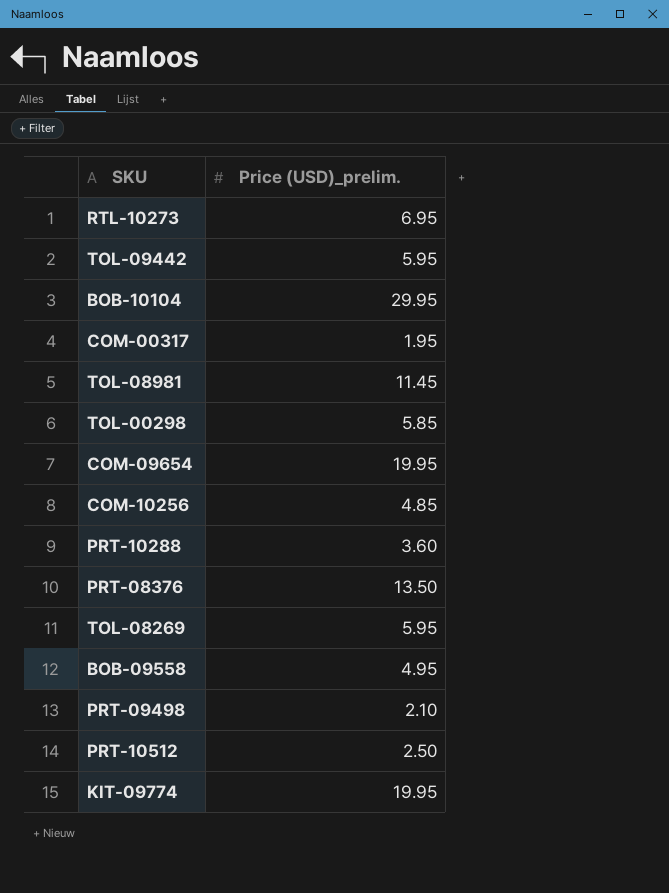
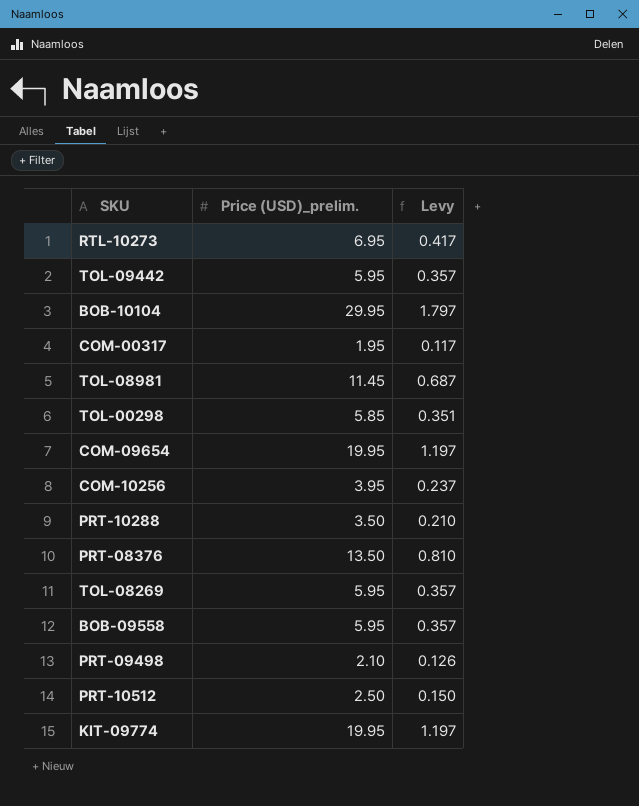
column Levy | formula: none -> [Price (USD)_prelim.] * 0.06
COM-10256 | Price (USD)_prelim.: 4.85 -> 3.95
PRT-10288 | Price (USD)_prelim.: 3.60 -> 3.50
BOB-09558 | Price (USD)_prelim.: 4.95 -> 5.95

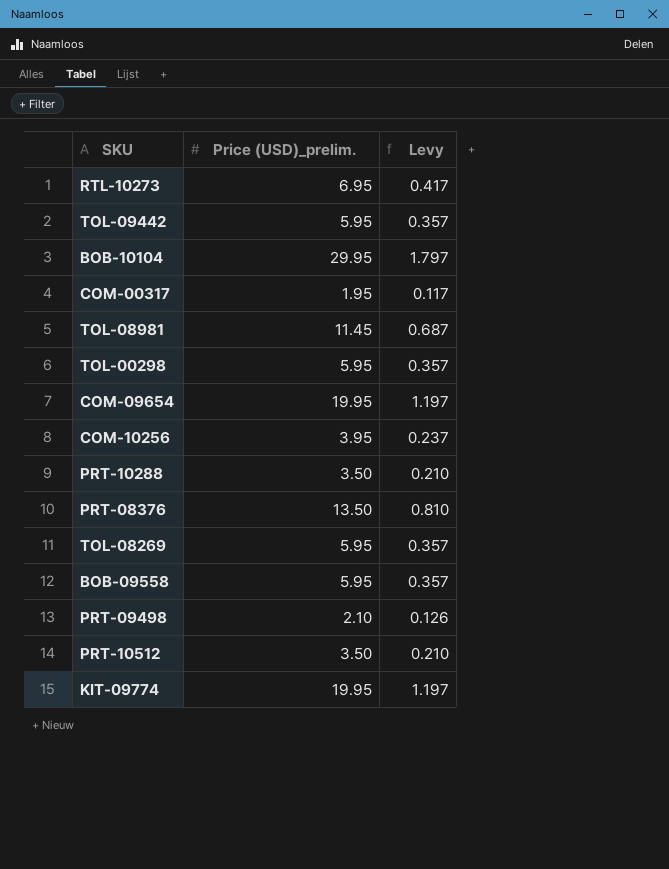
TOL-00298 | Price (USD)_prelim.: 5.85 -> 5.95
TOL-00298 | Levy: 0.351 -> 0.357
PRT-10512 | Price (USD)_prelim.: 2.50 -> 3.50
PRT-10512 | Levy: 0.150 -> 0.210

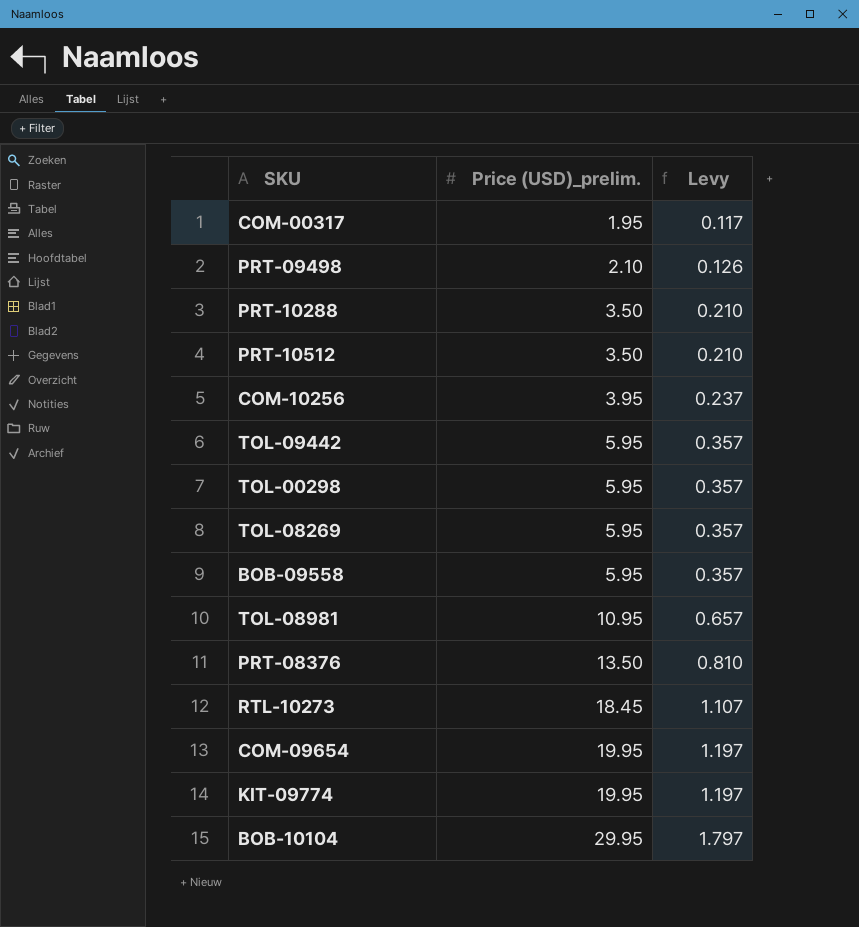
row order: none -> Price (USD)_prelim. ascending
TOL-08981 | Price (USD)_prelim.: 11.45 -> 10.95
TOL-08981 | Levy: 0.687 -> 0.657
RTL-10273 | Price (USD)_prelim.: 6.95 -> 18.45
RTL-10273 | Levy: 0.417 -> 1.107

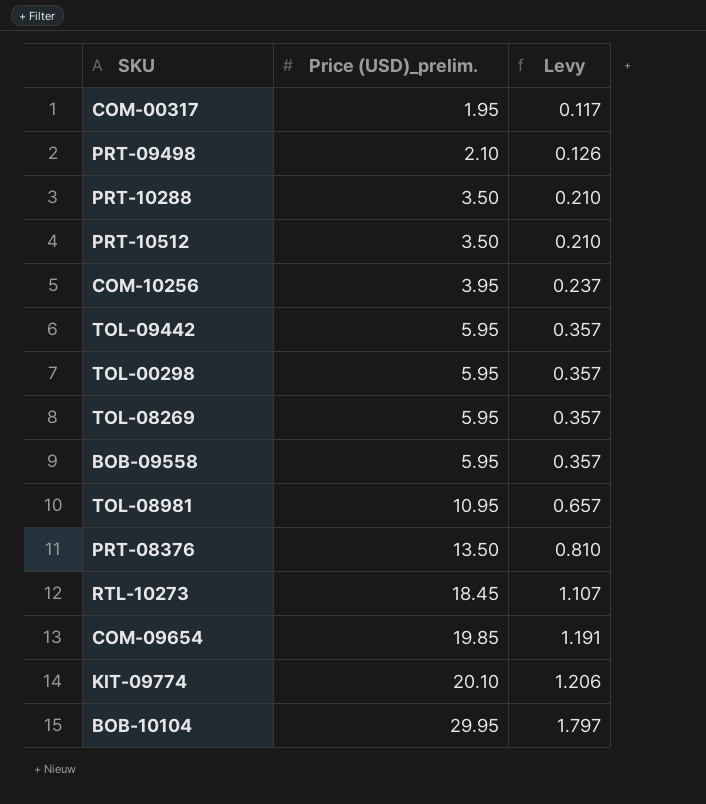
COM-09654 | Price (USD)_prelim.: 19.95 -> 19.85
COM-09654 | Levy: 1.197 -> 1.191
KIT-09774 | Price (USD)_prelim.: 19.95 -> 20.10
KIT-09774 | Levy: 1.197 -> 1.206

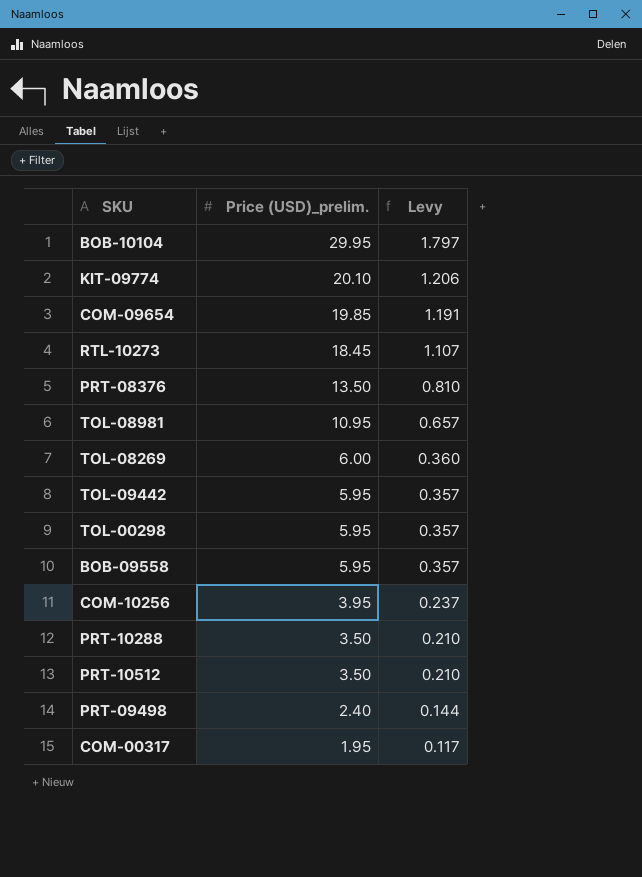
row order: Price (USD)_prelim. ascending -> Price (USD)_prelim. descending
TOL-08269 | Price (USD)_prelim.: 5.95 -> 6.00
TOL-08269 | Levy: 0.357 -> 0.360
PRT-09498 | Price (USD)_prelim.: 2.10 -> 2.40
PRT-09498 | Levy: 0.126 -> 0.144

